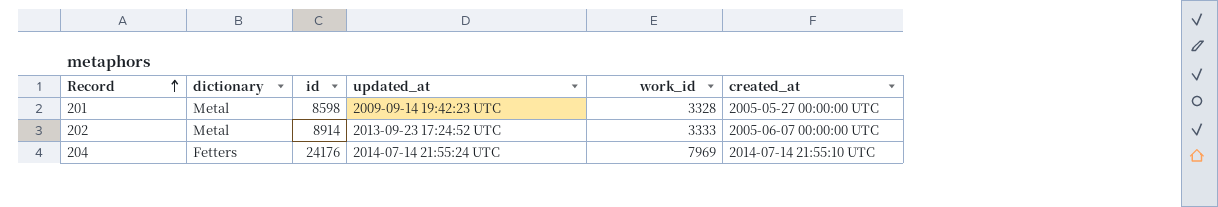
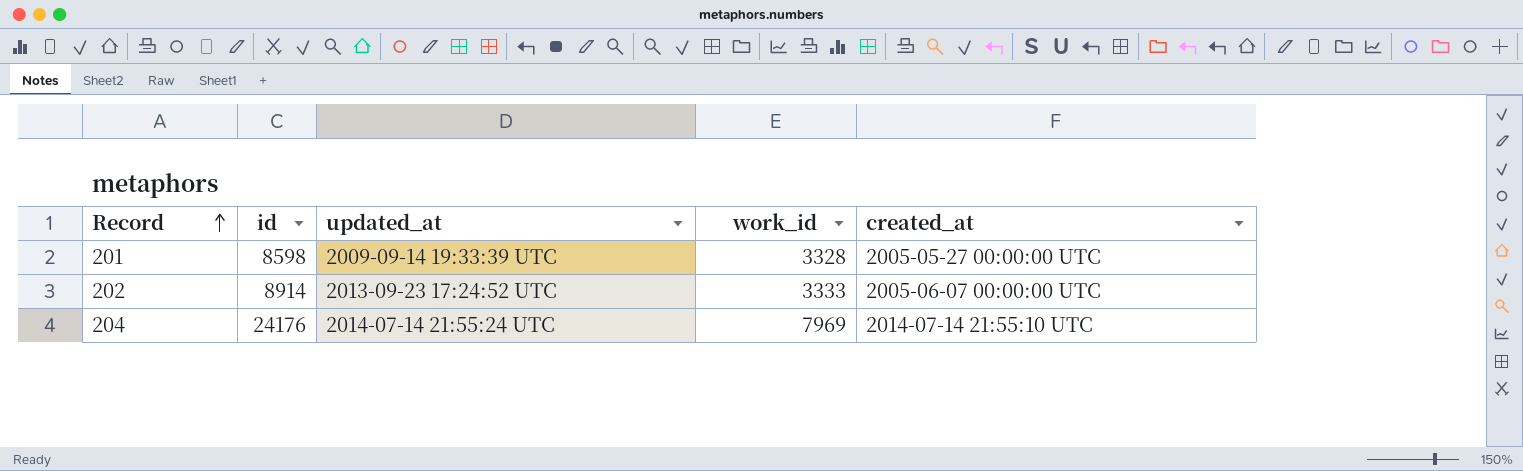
column dictionary | position: 2 -> none
201 | updated_at: 2009-09-14 19:42:23 UTC -> 2009-09-14 19:33:39 UTC

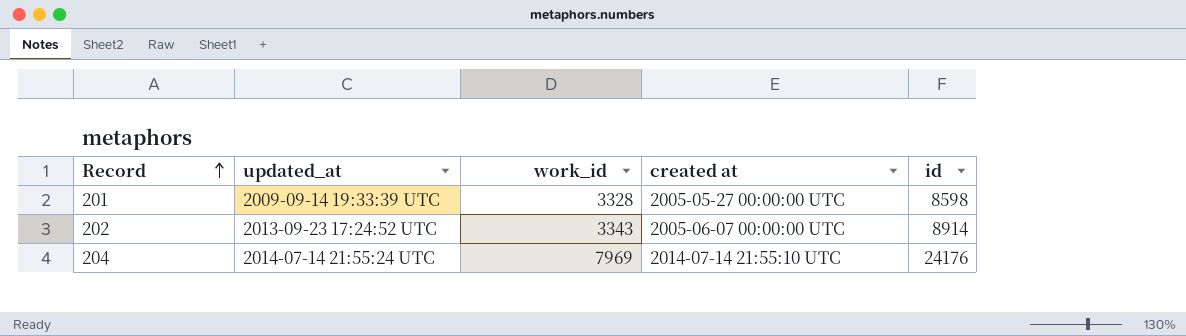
column name: created_at -> created at
column id | position: 2 -> 5
202 | work_id: 3333 -> 3343

